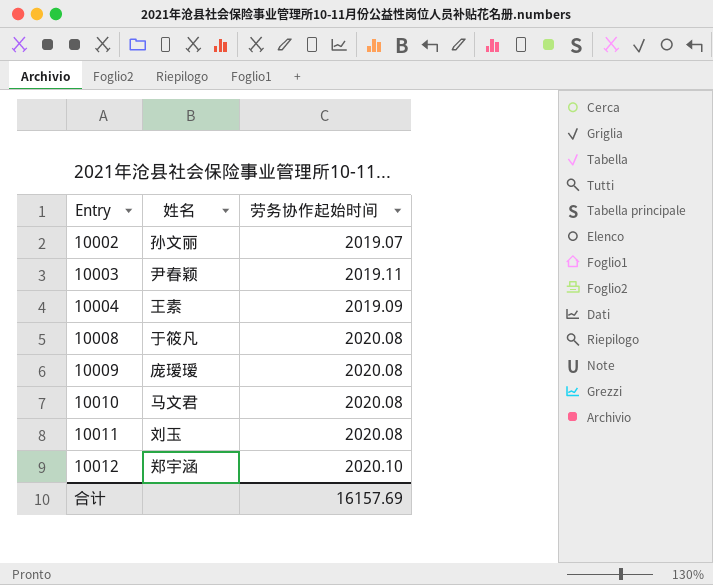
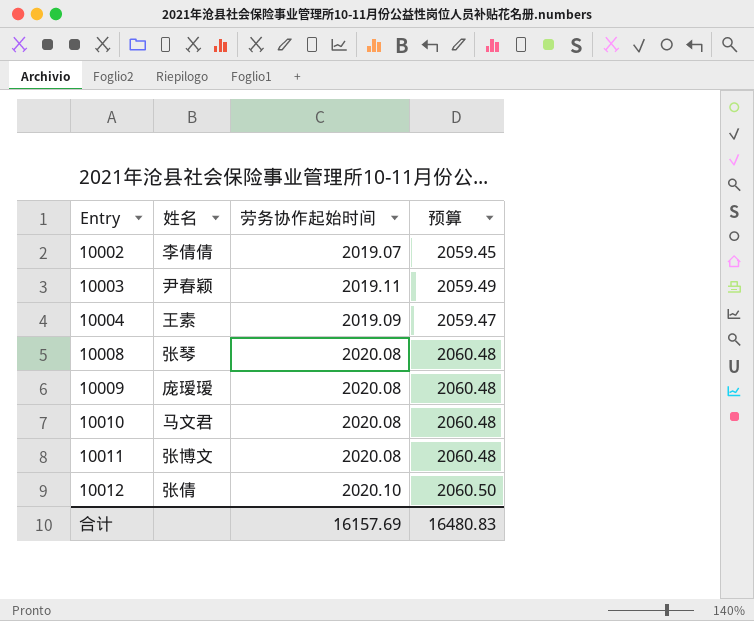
column 预算 | formula: none -> [劳务协作起始时间] * 1.02
10002 | 姓名: 孙文丽 -> 李倩倩
10008 | 姓名: 于筱凡 -> 张琴
10011 | 姓名: 刘玉 -> 张博文
10012 | 姓名: 郑宇涵 -> 张倩

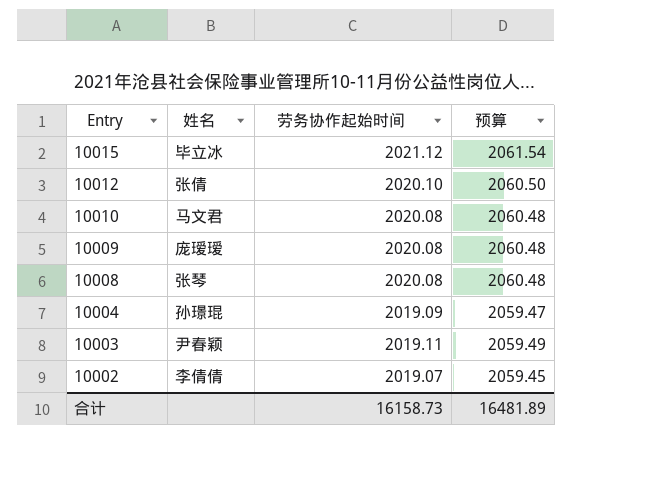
row order: Entry ascending -> Entry descending
row 10011: 张博文 | 2020.08 | 2060.48 -> none
row 10015: none -> 毕立冰 | 2021.12 | 2061.54
10004 | 姓名: 王素 -> 孙璟琨
合计 | 劳务协作起始时间: 16157.69 -> 16158.73
合计 | 预算: 16480.83 -> 16481.89

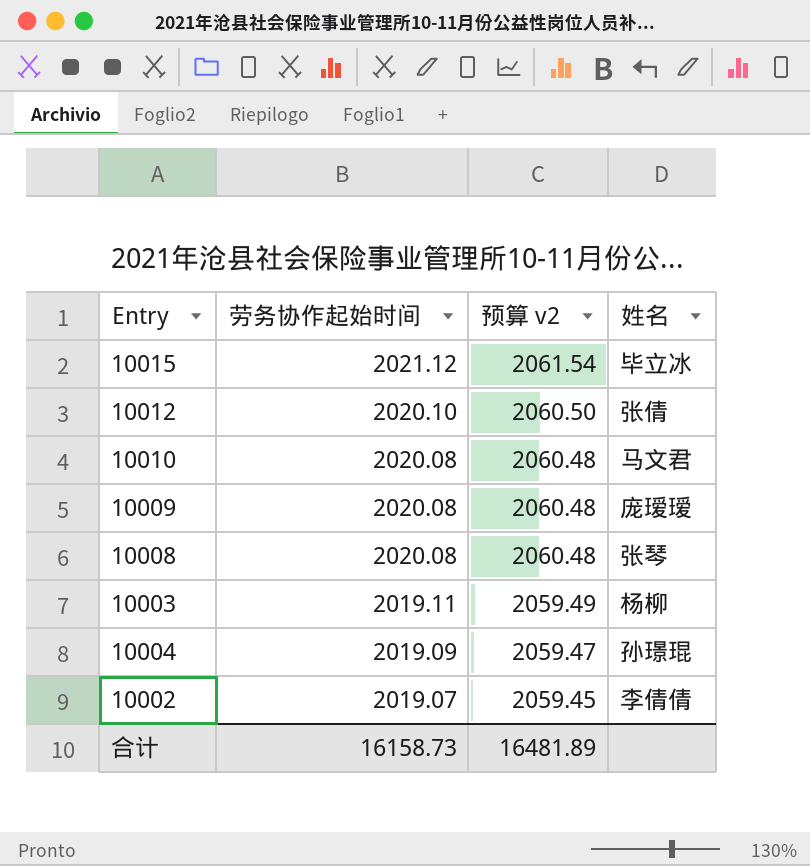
row order: Entry descending -> 劳务协作起始时间 descending
column name: 预算 -> 预算 v2
column 姓名 | position: 2 -> 4
10003 | 姓名: 尹春颖 -> 杨柳

